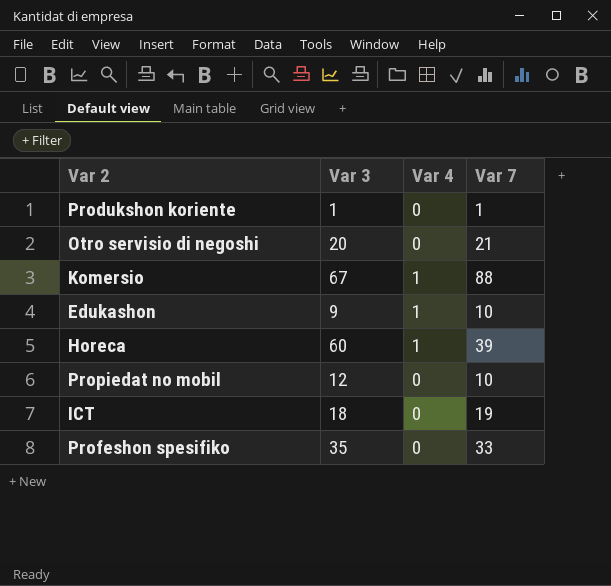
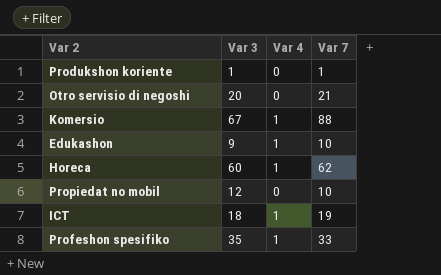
Horeca | Var 7: 39 -> 62
ICT | Var 4: 0 -> 1
Profeshon spesifiko | Var 4: 0 -> 1

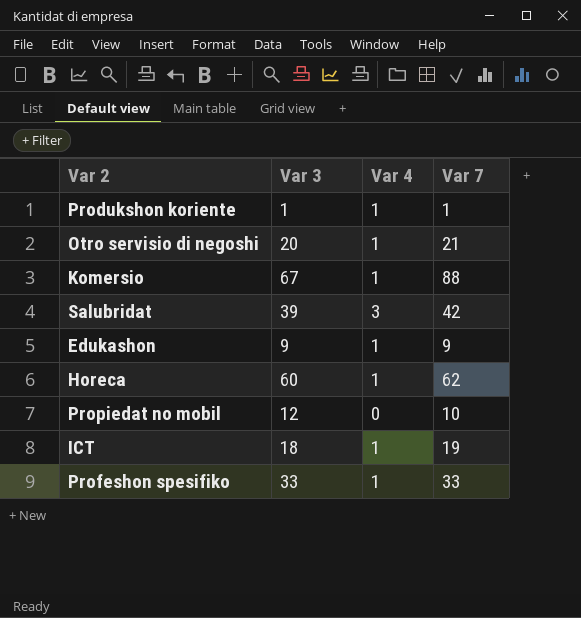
Produkshon koriente | Var 4: 0 -> 1
Otro servisio di negoshi | Var 4: 0 -> 1
row Salubridat: none -> 39 | 3 | 42
Edukashon | Var 7: 10 -> 9
Profeshon spesifiko | Var 3: 35 -> 33

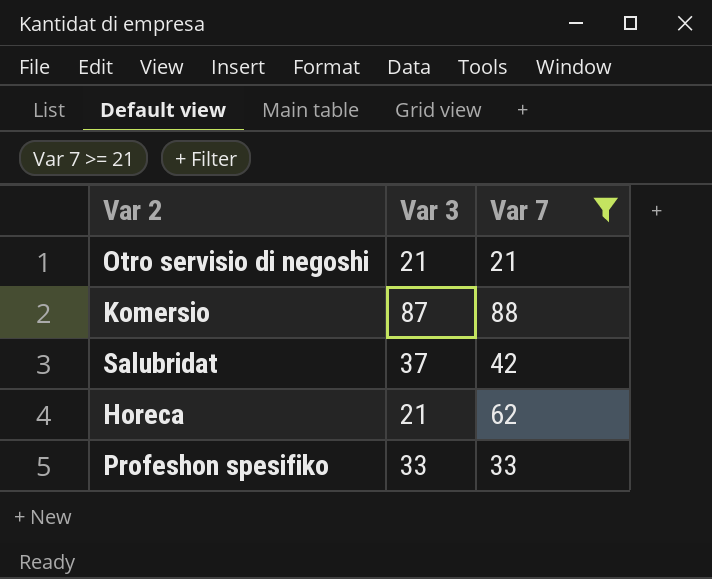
filter: none -> Var 7 >= 21
column Var 4 | position: 3 -> none
Otro servisio di negoshi | Var 3: 20 -> 21
Komersio | Var 3: 67 -> 87
Salubridat | Var 3: 39 -> 37
Horeca | Var 3: 60 -> 21

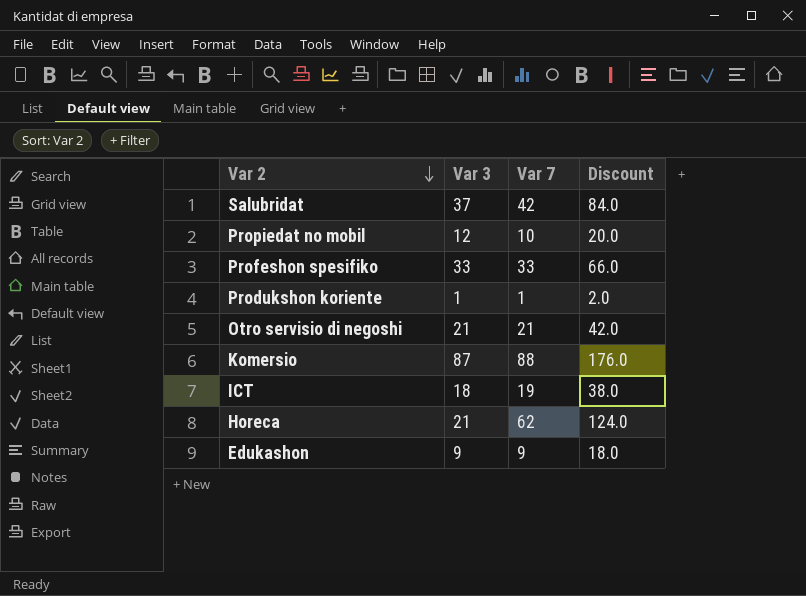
filter: Var 7 >= 21 -> none
row order: none -> Var 2 descending
column Discount | formula: none -> [Var 7] * 2

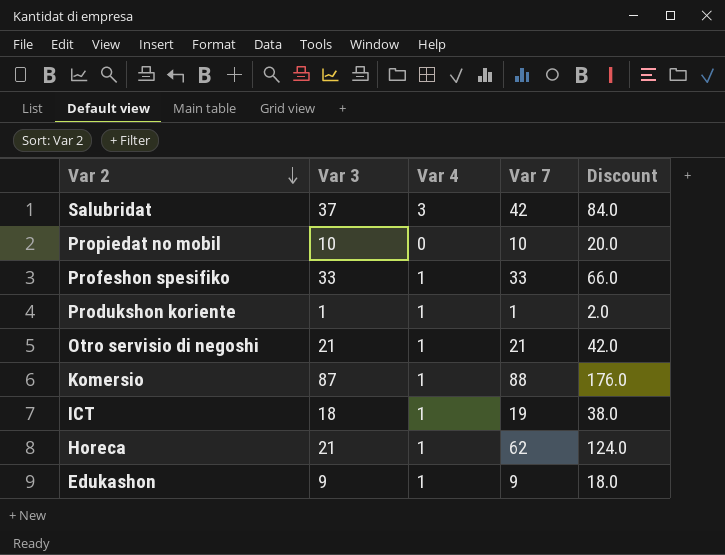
column Var 4 | position: none -> 3
Propiedat no mobil | Var 3: 12 -> 10

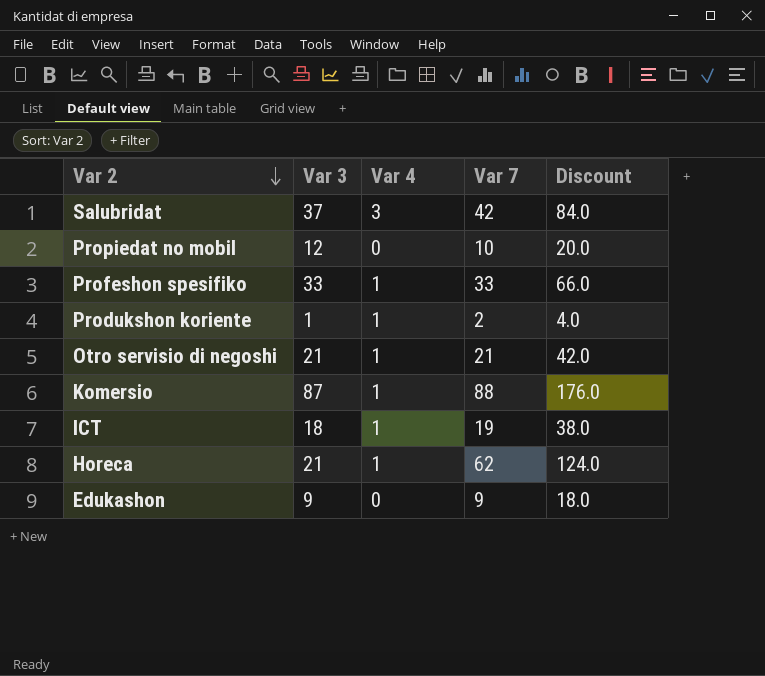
Propiedat no mobil | Var 3: 10 -> 12
Produkshon koriente | Var 7: 1 -> 2
Produkshon koriente | Discount: 2.0 -> 4.0
Edukashon | Var 4: 1 -> 0

